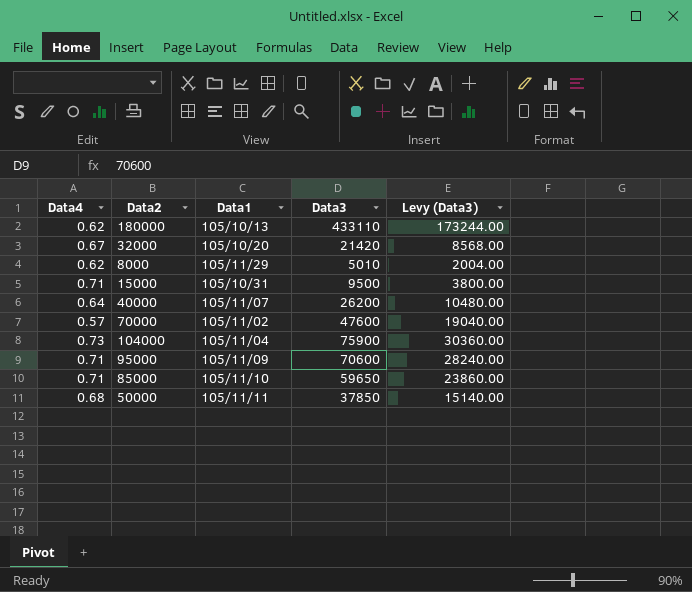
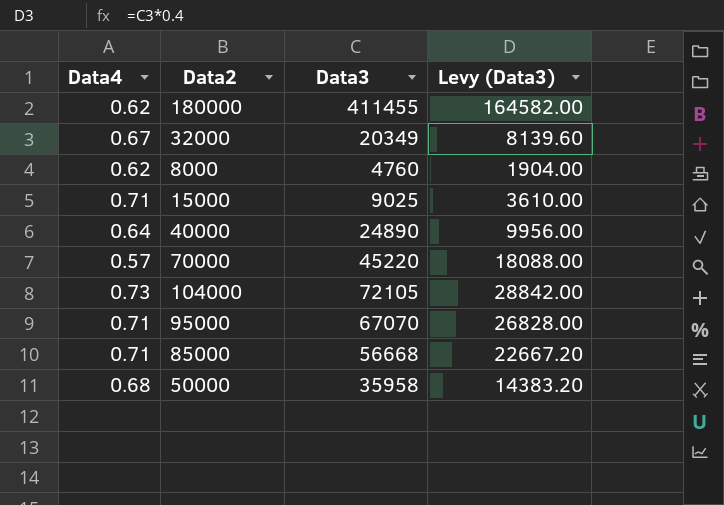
column Data1 | position: 3 -> none
180000 | Data3: 433110 -> 411455
180000 | Levy (Data3): 173244.00 -> 164582.00
32000 | Data3: 21420 -> 20349
32000 | Levy (Data3): 8568.00 -> 8139.60
8000 | Data3: 5010 -> 4760
8000 | Levy (Data3): 2004.00 -> 1904.00
15000 | Data3: 9500 -> 9025
15000 | Levy (Data3): 3800.00 -> 3610.00
40000 | Data3: 26200 -> 24890
40000 | Levy (Data3): 10480.00 -> 9956.00
70000 | Data3: 47600 -> 45220
70000 | Levy (Data3): 19040.00 -> 18088.00
104000 | Data3: 75900 -> 72105
104000 | Levy (Data3): 30360.00 -> 28842.00
95000 | Data3: 70600 -> 67070
95000 | Levy (Data3): 28240.00 -> 26828.00
85000 | Data3: 59650 -> 56668
85000 | Levy (Data3): 23860.00 -> 22667.20
50000 | Data3: 37850 -> 35958
50000 | Levy (Data3): 15140.00 -> 14383.20

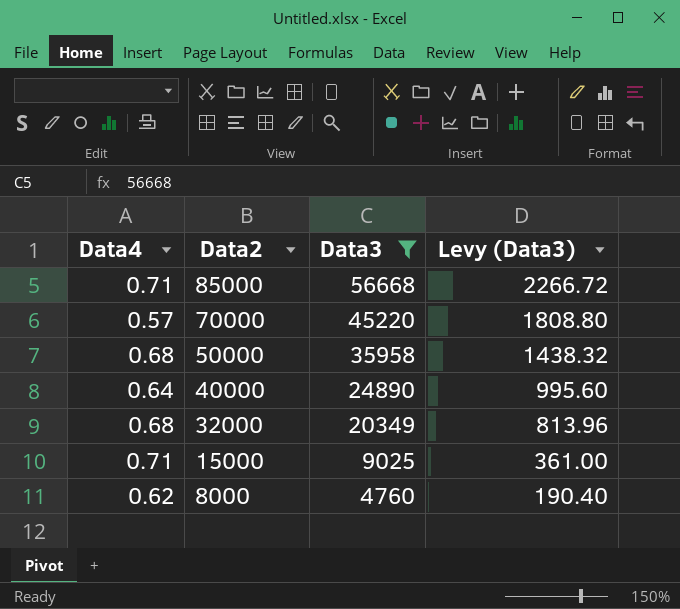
filter: none -> Data3 <= 56668
row order: none -> Data2 descending
column Levy (Data3) | formula: [Data3] * 0.4 -> [Data3] * 0.04
32000 | Data4: 0.67 -> 0.68

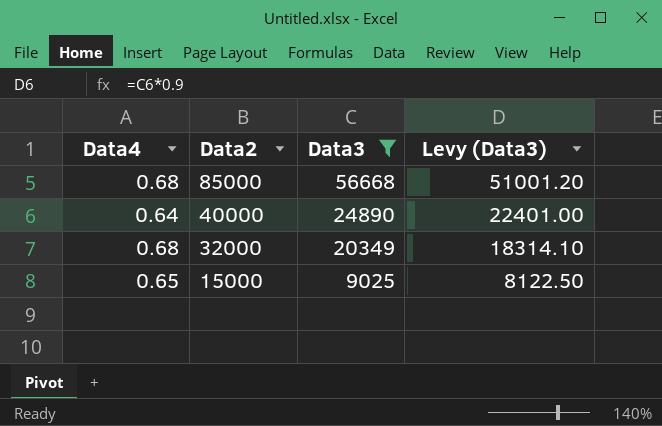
column Levy (Data3) | formula: [Data3] * 0.04 -> [Data3] * 0.9
row 70000: 0.57 | 45220 | 1808.80 -> none
row 50000: 0.68 | 35958 | 1438.32 -> none
row 8000: 0.62 | 4760 | 190.40 -> none
85000 | Data4: 0.71 -> 0.68
15000 | Data4: 0.71 -> 0.65

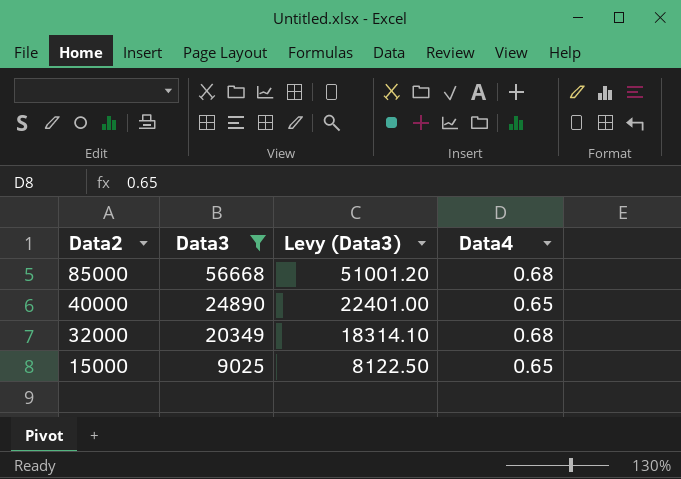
column Data4 | position: 1 -> 4
40000 | Data4: 0.64 -> 0.65

